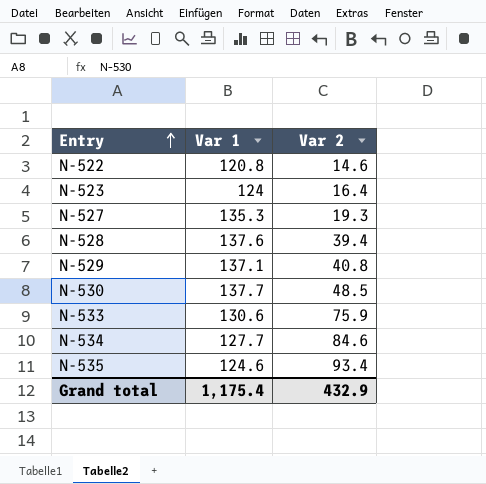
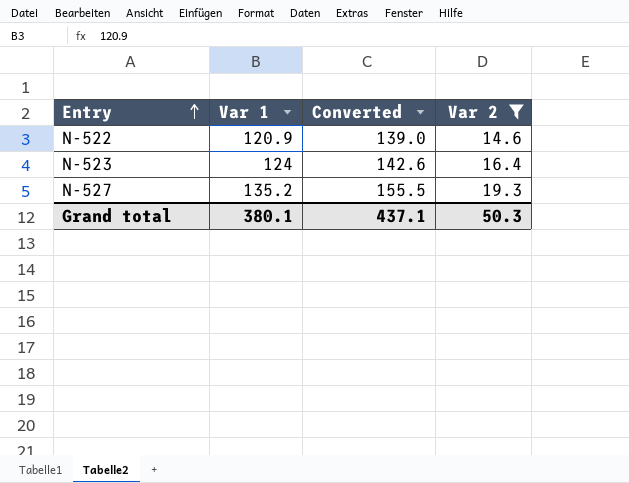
filter: none -> Var 2 <= 19.3
column Converted | formula: none -> [Var 1] * 1.15
N-522 | Var 1: 120.8 -> 120.9
N-527 | Var 1: 135.3 -> 135.2
Grand total | Var 1: 1,175.4 -> 380.1
Grand total | Var 2: 432.9 -> 50.3

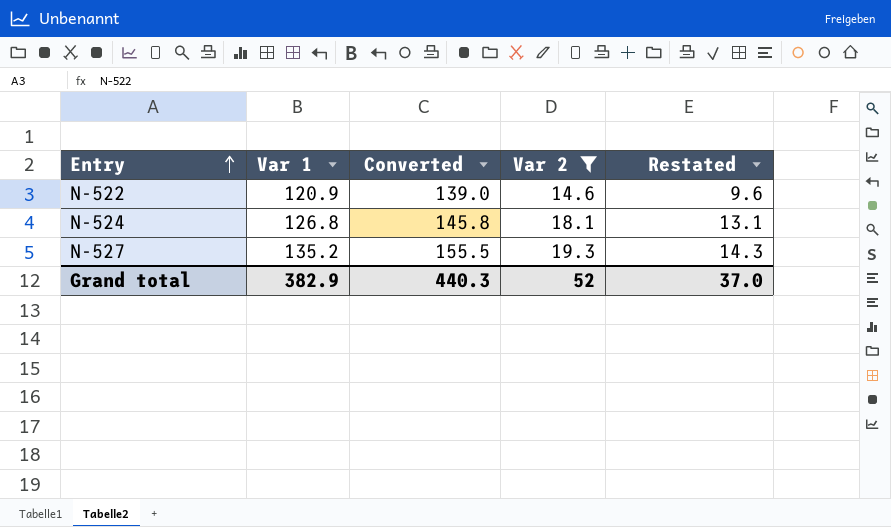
column Restated | formula: none -> [Var 2] - 5
row N-523: 124 | 142.6 | 16.4 -> none
row N-524: none -> 126.8 | 145.8 | 18.1 | 13.1
Grand total | Var 1: 380.1 -> 382.9
Grand total | Converted: 437.1 -> 440.3
Grand total | Var 2: 50.3 -> 52

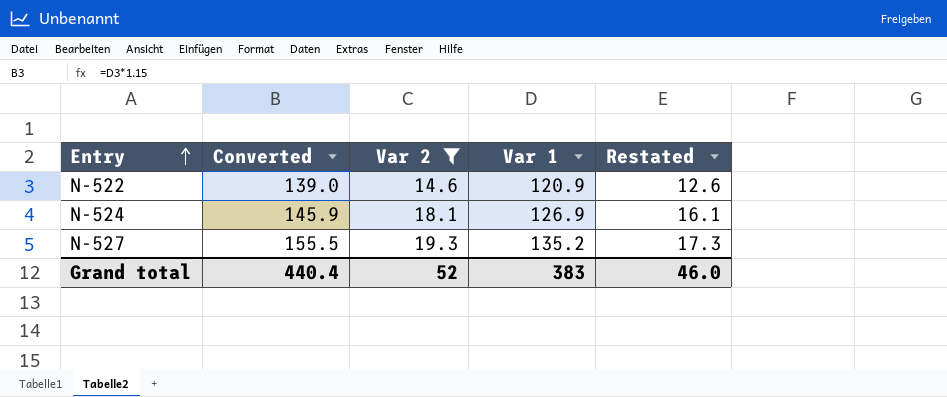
column Var 1 | position: 2 -> 4
column Restated | formula: [Var 2] - 5 -> [Var 2] - 2
N-524 | Converted: 145.8 -> 145.9
N-524 | Var 1: 126.8 -> 126.9
Grand total | Converted: 440.3 -> 440.4
Grand total | Var 1: 382.9 -> 383
Grand total | Restated: 37.0 -> 46.0

